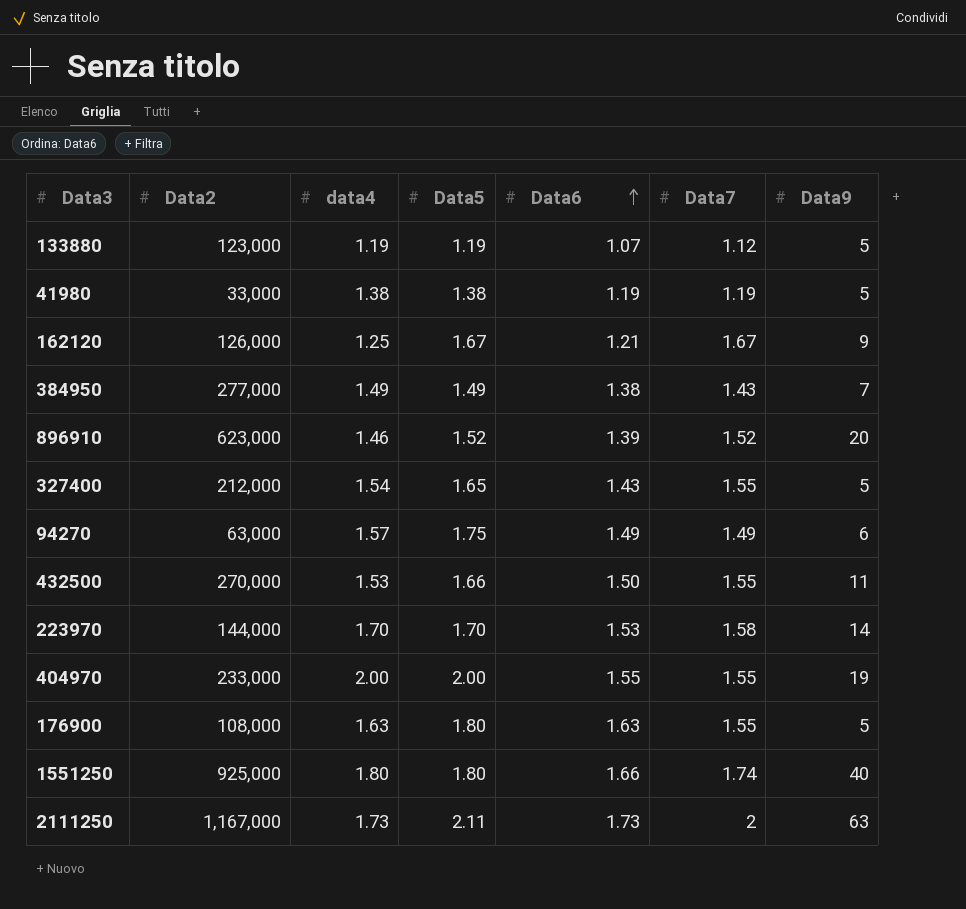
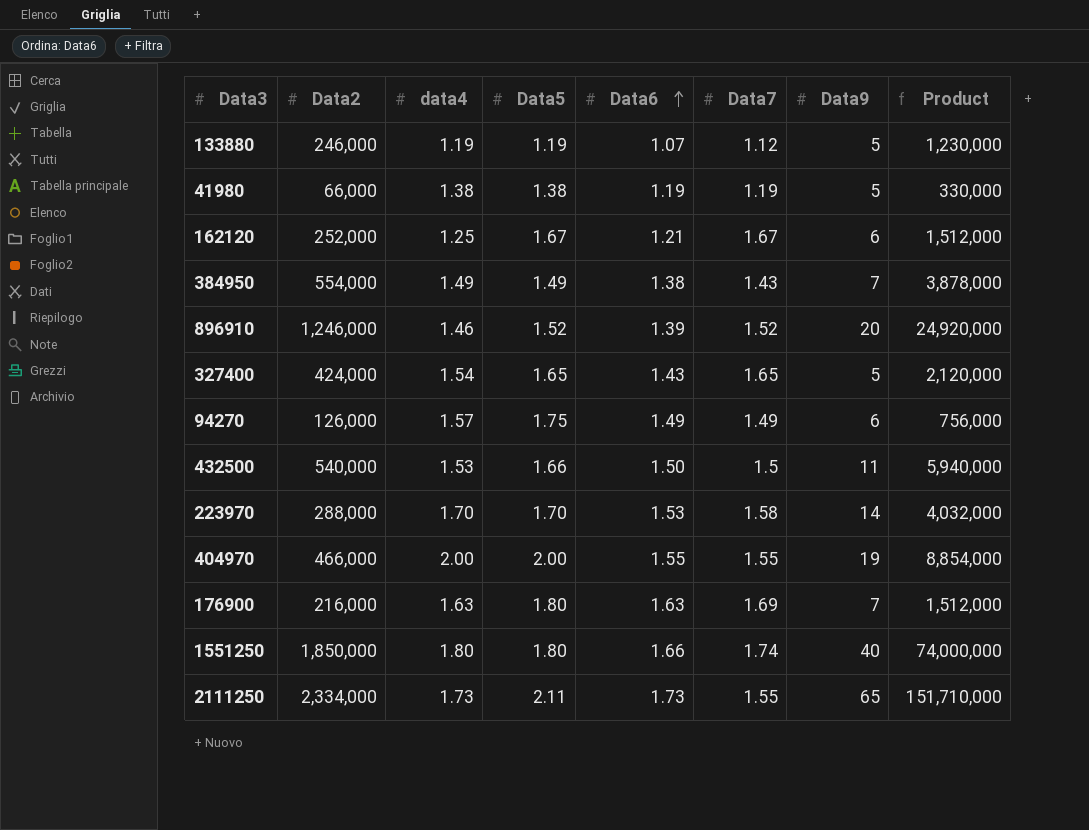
column Product | formula: none -> [Data2] * [Data9]
133880 | Data2: 123,000 -> 246,000
41980 | Data2: 33,000 -> 66,000
162120 | Data2: 126,000 -> 252,000
162120 | Data9: 9 -> 6
384950 | Data2: 277,000 -> 554,000
896910 | Data2: 623,000 -> 1,246,000
327400 | Data2: 212,000 -> 424,000
327400 | Data7: 1.55 -> 1.65
94270 | Data2: 63,000 -> 126,000
432500 | Data2: 270,000 -> 540,000
432500 | Data7: 1.55 -> 1.5
223970 | Data2: 144,000 -> 288,000
404970 | Data2: 233,000 -> 466,000
176900 | Data2: 108,000 -> 216,000
176900 | Data7: 1.55 -> 1.69
176900 | Data9: 5 -> 7
1551250 | Data2: 925,000 -> 1,850,000
2111250 | Data2: 1,167,000 -> 2,334,000
2111250 | Data7: 2 -> 1.55
2111250 | Data9: 63 -> 65

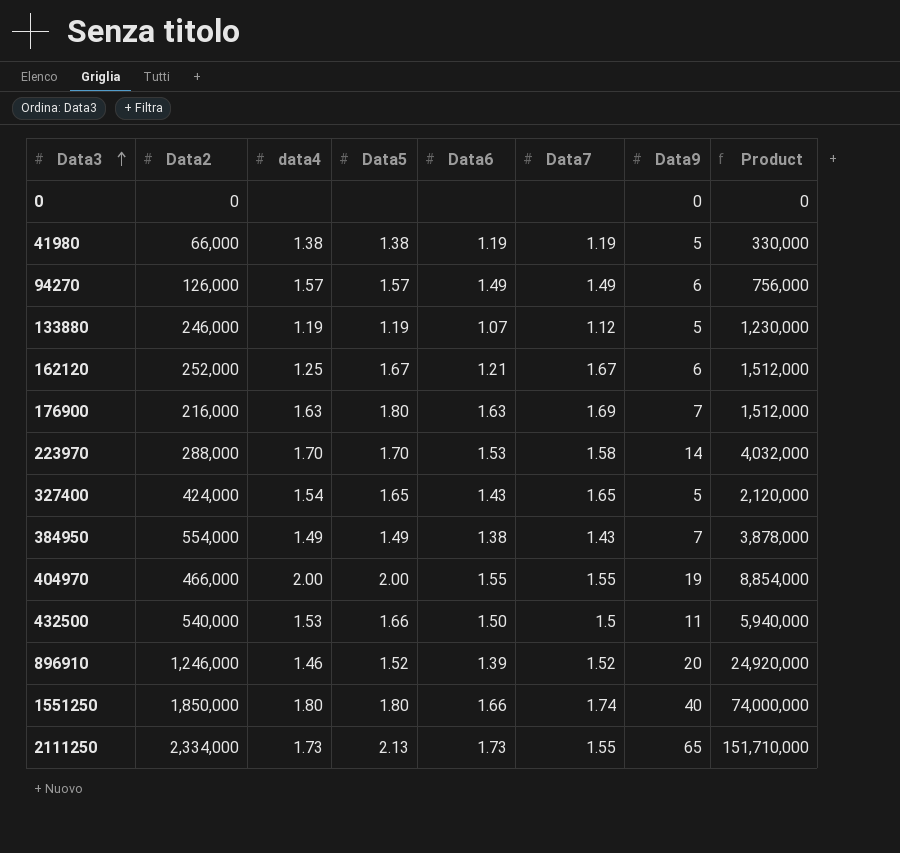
row order: Data6 ascending -> Data3 ascending
row 0: none -> 0 | none | none | none | none | 0 | 0
94270 | Data5: 1.75 -> 1.57
2111250 | Data5: 2.11 -> 2.13

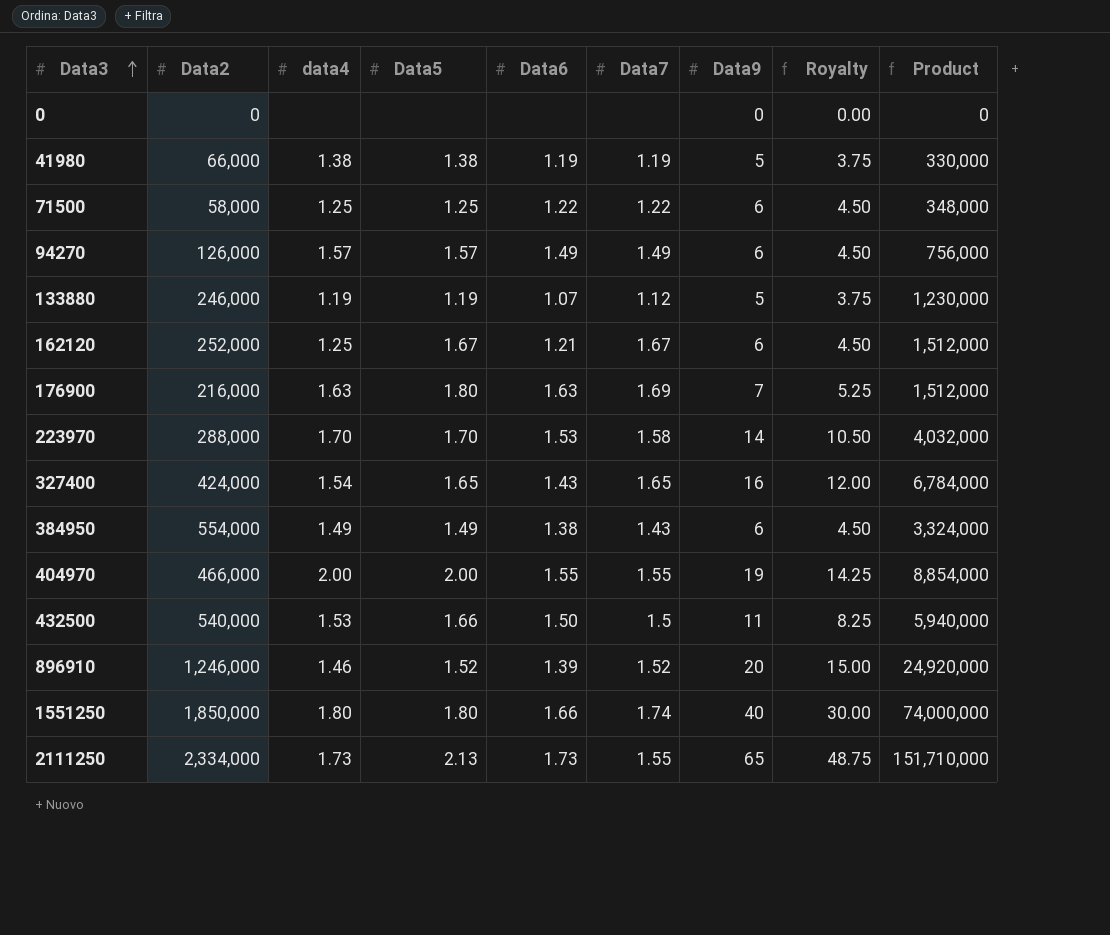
column Royalty | formula: none -> [Data9] * 0.75
row 71500: none -> 58,000 | 1.25 | 1.25 | 1.22 | 1.22 | 6 | 4.50 | 348,000
327400 | Data9: 5 -> 16
327400 | Product: 2,120,000 -> 6,784,000
384950 | Data9: 7 -> 6
384950 | Product: 3,878,000 -> 3,324,000

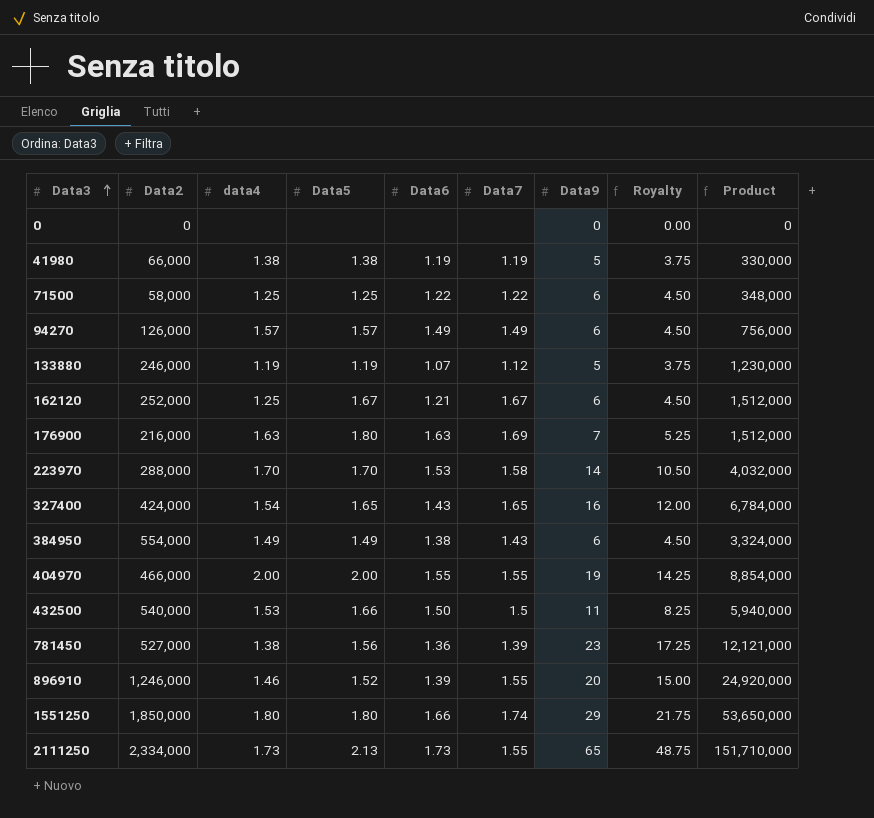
row 781450: none -> 527,000 | 1.38 | 1.56 | 1.36 | 1.39 | 23 | 17.25 | 12,121,000
896910 | Data7: 1.52 -> 1.55
1551250 | Data9: 40 -> 29
1551250 | Royalty: 30.00 -> 21.75
1551250 | Product: 74,000,000 -> 53,650,000

